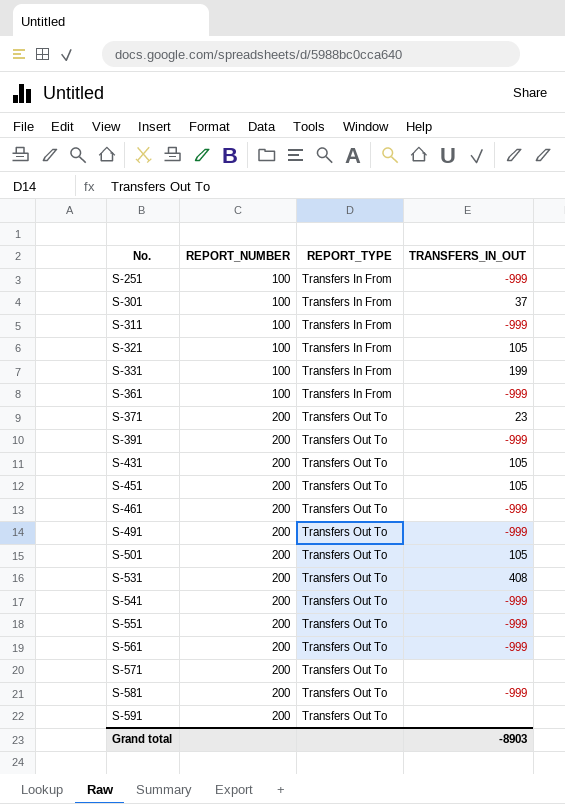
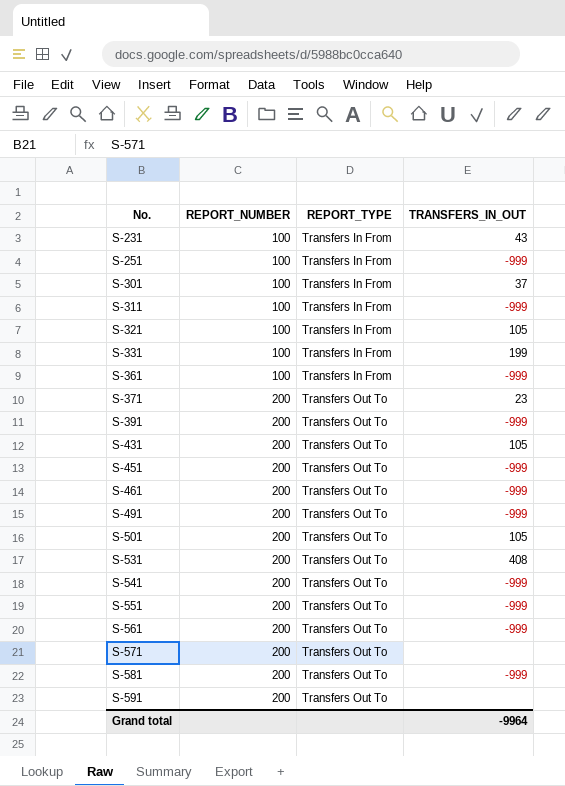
row S-231: none -> 100 | Transfers In From | 43
S-451 | TRANSFERS_IN_OUT: 105 -> -999
Grand total | TRANSFERS_IN_OUT: -8903 -> -9964

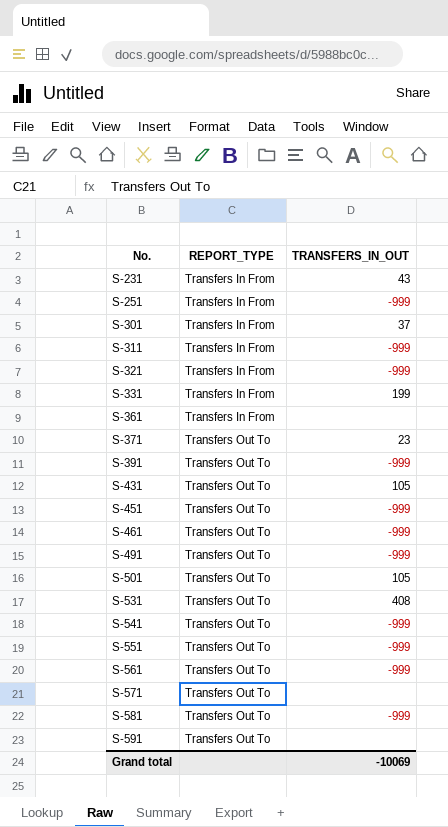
column REPORT_NUMBER | position: 2 -> none
S-321 | TRANSFERS_IN_OUT: 105 -> -999
S-361 | TRANSFERS_IN_OUT: -999 -> none
Grand total | TRANSFERS_IN_OUT: -9964 -> -10069

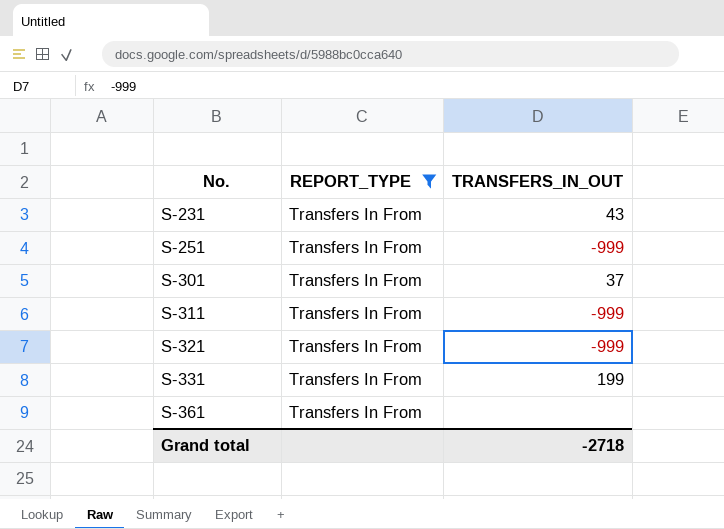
filter: none -> REPORT_TYPE = Transfers In From
Grand total | TRANSFERS_IN_OUT: -10069 -> -2718

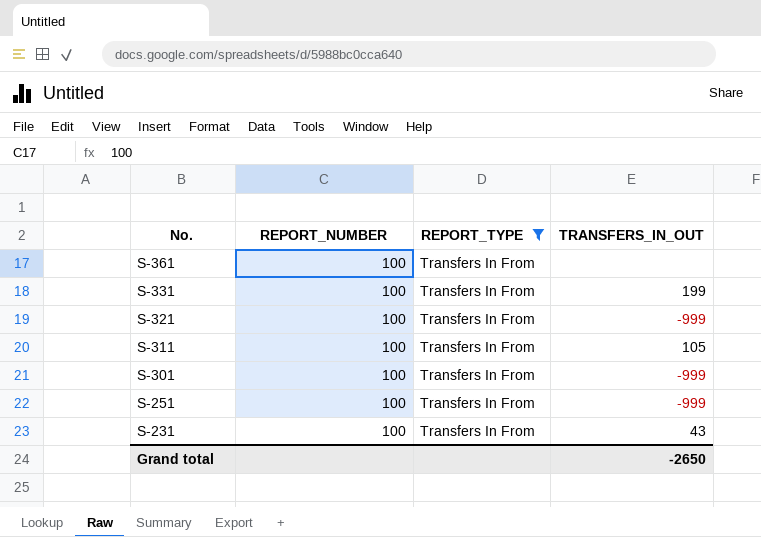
row order: No. ascending -> No. descending
column REPORT_NUMBER | position: none -> 2
S-311 | TRANSFERS_IN_OUT: -999 -> 105
S-301 | TRANSFERS_IN_OUT: 37 -> -999
Grand total | TRANSFERS_IN_OUT: -2718 -> -2650

